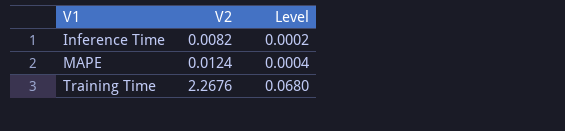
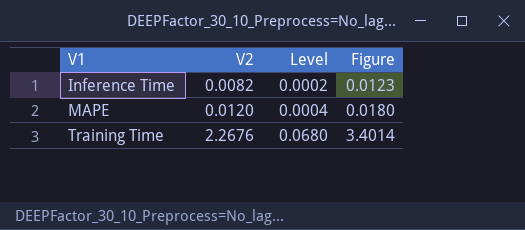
column Figure | formula: none -> [V2] * 1.5
MAPE | V2: 0.0124 -> 0.0120

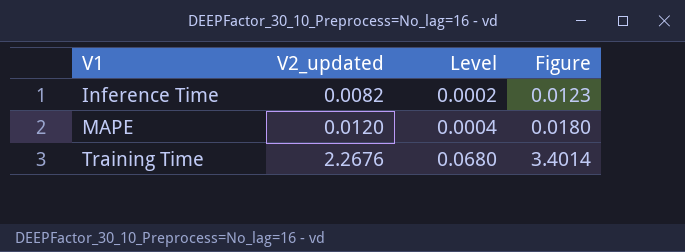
column name: V2 -> V2_updated

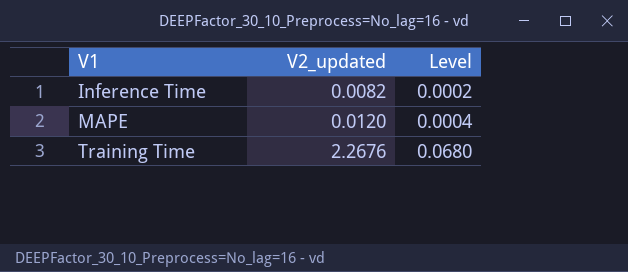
column Figure | formula: [V2_updated] * 1.5 -> none

